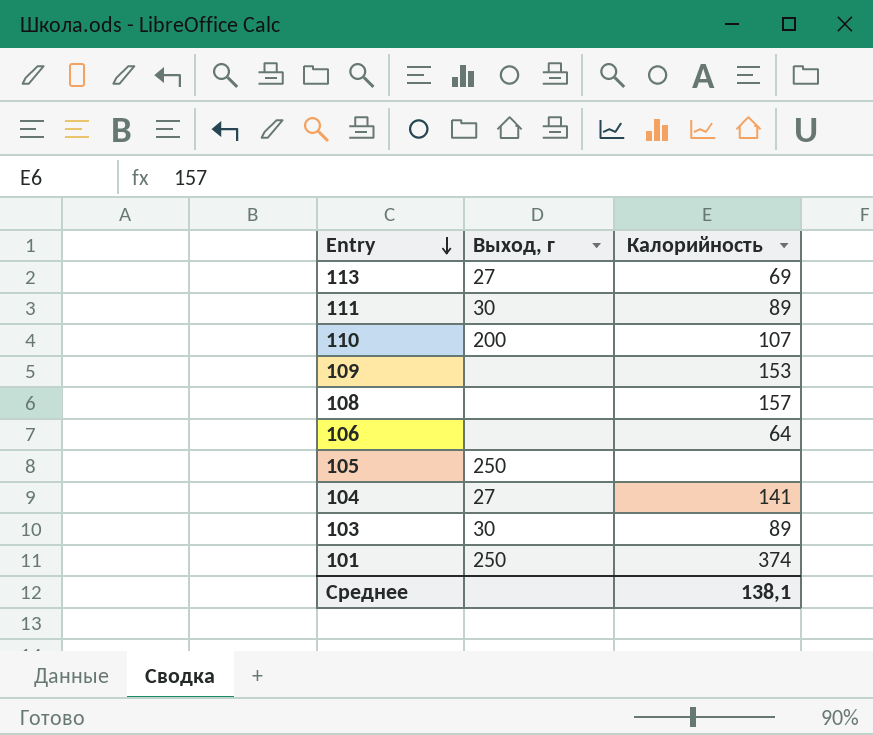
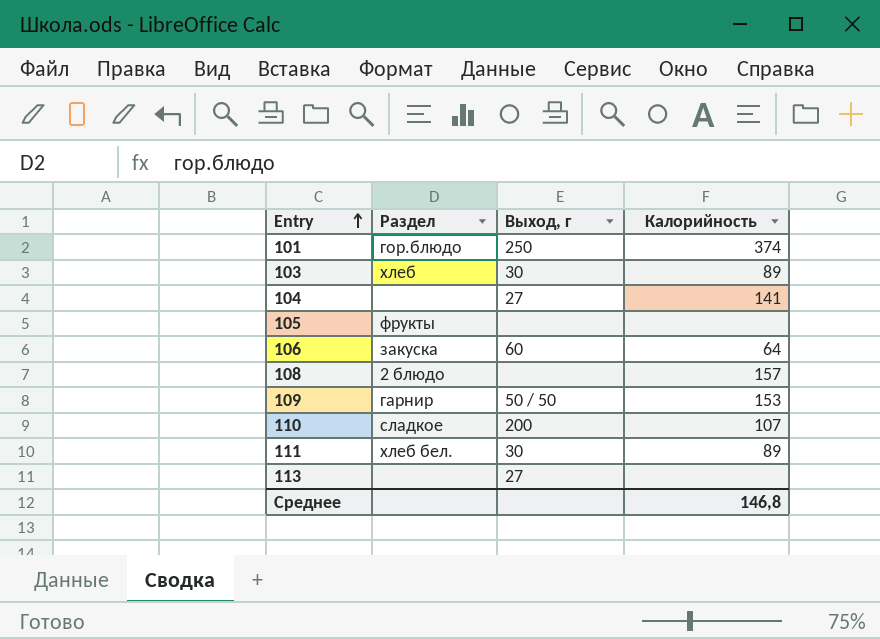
row order: Entry descending -> Entry ascending
column Раздел | position: none -> 2
105 | Выход, г: 250 -> none
106 | Выход, г: none -> 60
109 | Выход, г: none -> 50 / 50
113 | Калорийность: 69 -> none
Среднее | Калорийность: 138,1 -> 146,8

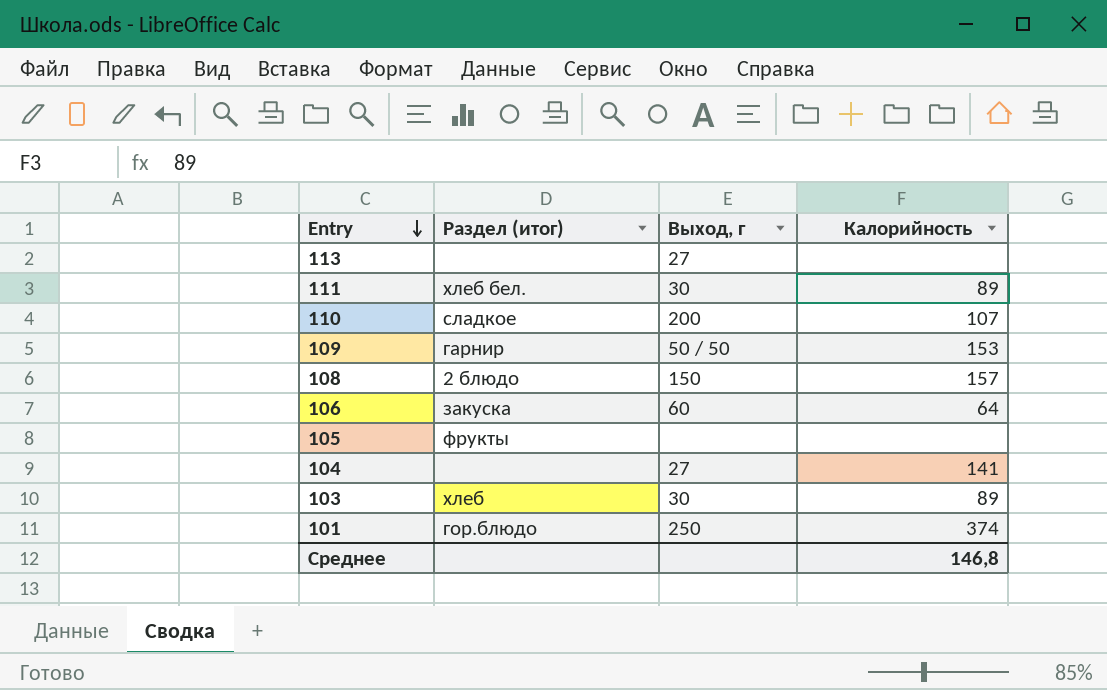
row order: Entry ascending -> Entry descending
column name: Раздел -> Раздел (итог)
108 | Выход, г: none -> 150

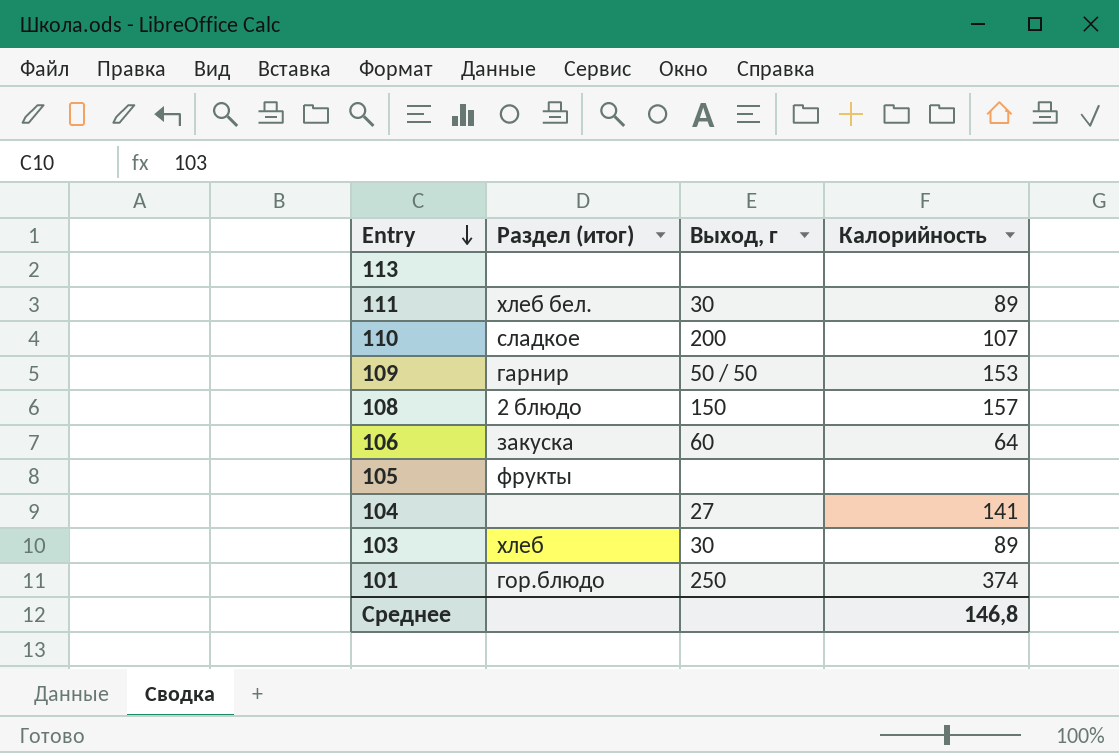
113 | Выход, г: 27 -> none

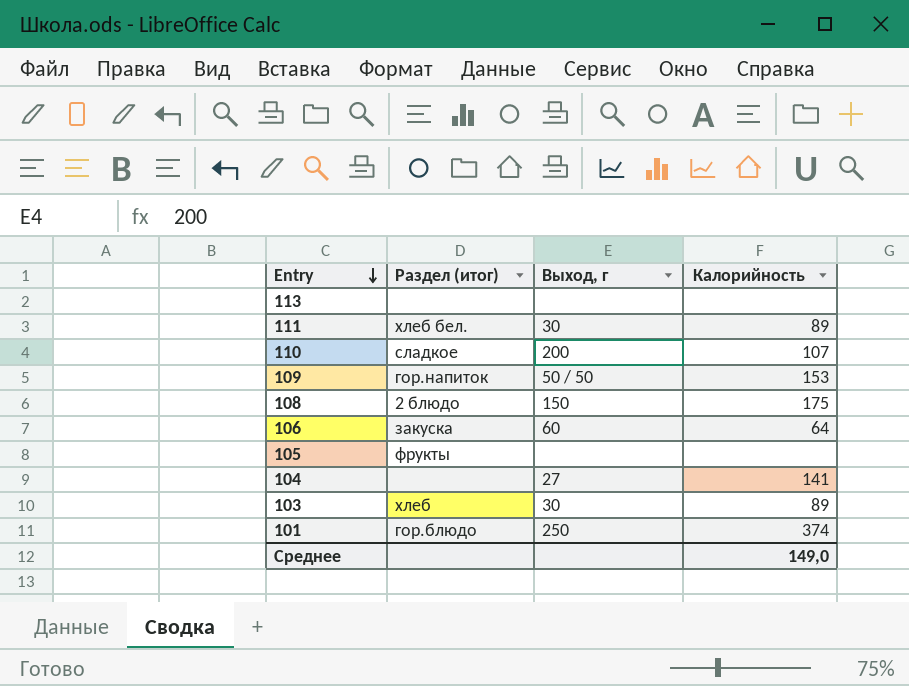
109 | Раздел (итог): гарнир -> гор.напиток
108 | Калорийность: 157 -> 175
Среднее | Калорийность: 146,8 -> 149,0

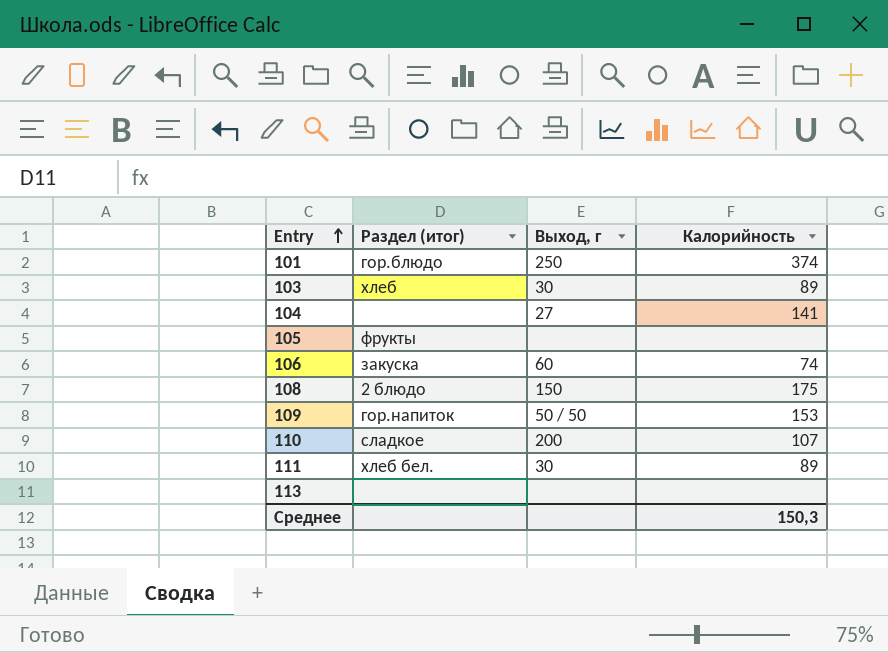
row order: Entry descending -> Entry ascending
106 | Калорийность: 64 -> 74
Среднее | Калорийность: 149,0 -> 150,3

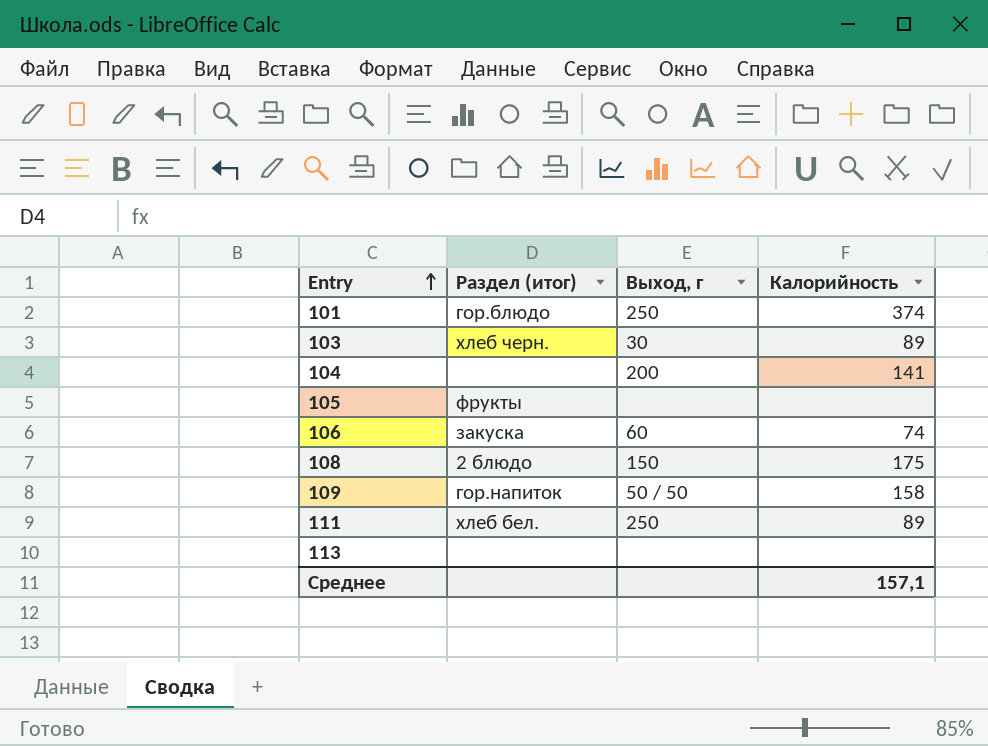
row 110: сладкое | 200 | 107 -> none
103 | Раздел (итог): хлеб -> хлеб черн.
104 | Выход, г: 27 -> 200
109 | Калорийность: 153 -> 158
111 | Выход, г: 30 -> 250
Среднее | Калорийность: 150,3 -> 157,1

